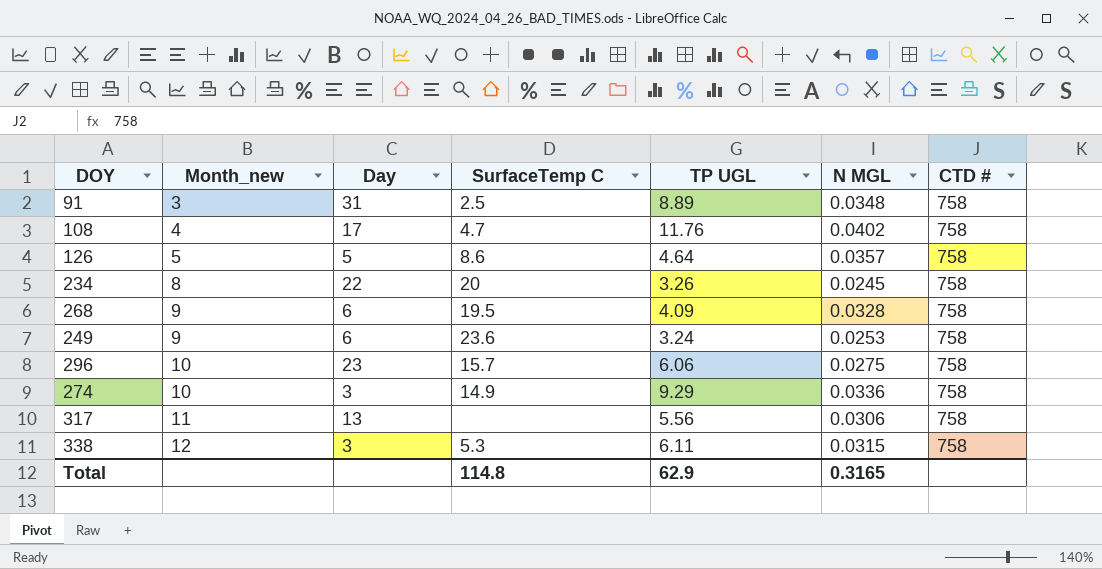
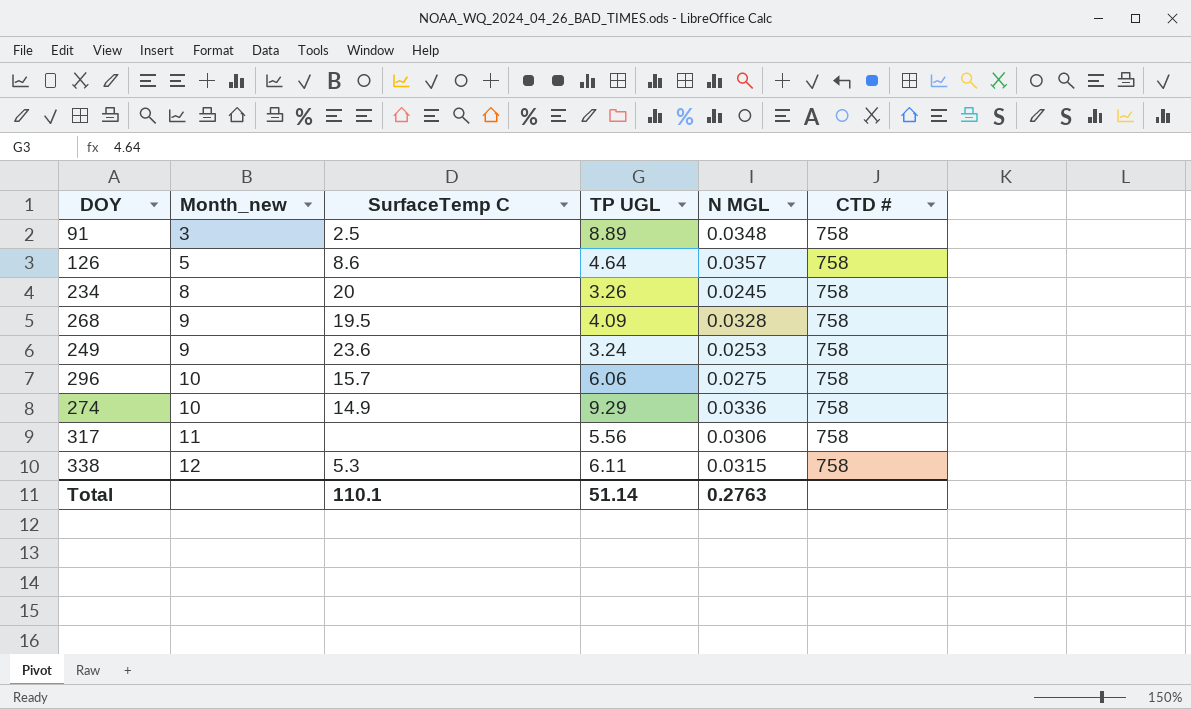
column Day | position: 3 -> none
row 108: 4 | 17 | 4.7 | 11.76 | 0.0402 | 758 -> none
Total | SurfaceTemp C: 114.8 -> 110.1
Total | TP UGL: 62.9 -> 51.14
Total | N MGL: 0.3165 -> 0.2763

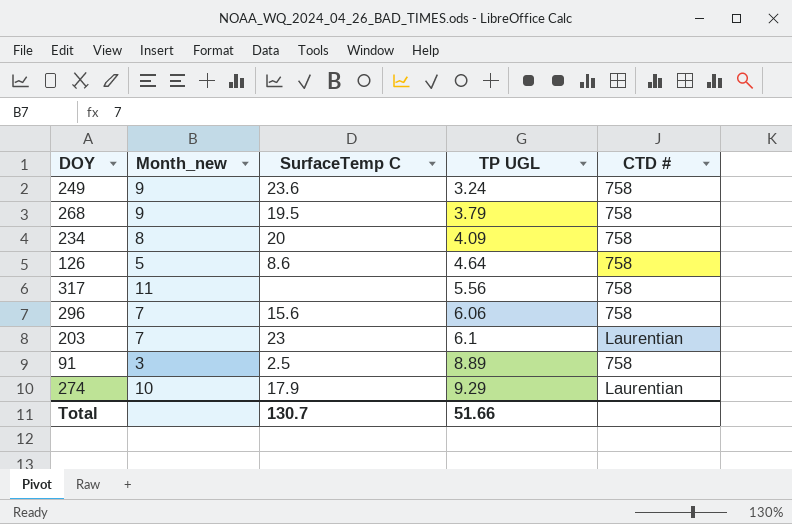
row order: Month_new ascending -> TP UGL ascending
column N MGL | position: 5 -> none
row 338: 12 | 5.3 | 6.11 | 0.0315 | 758 -> none
268 | TP UGL: 4.09 -> 3.79
234 | TP UGL: 3.26 -> 4.09
296 | Month_new: 10 -> 7
296 | SurfaceTemp C: 15.7 -> 15.6
row 203: none -> 7 | 23 | 6.1 | Laurentian
274 | SurfaceTemp C: 14.9 -> 17.9
274 | CTD #: 758 -> Laurentian
Total | SurfaceTemp C: 110.1 -> 130.7
Total | TP UGL: 51.14 -> 51.66

